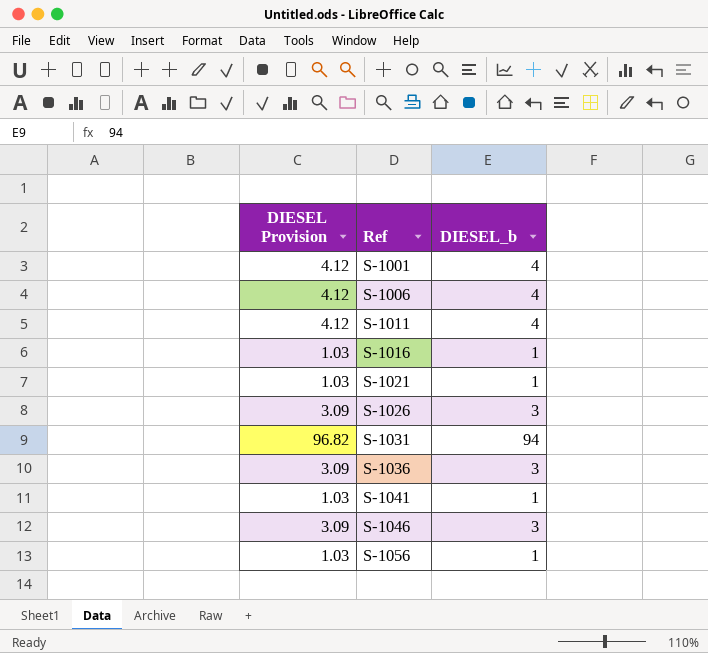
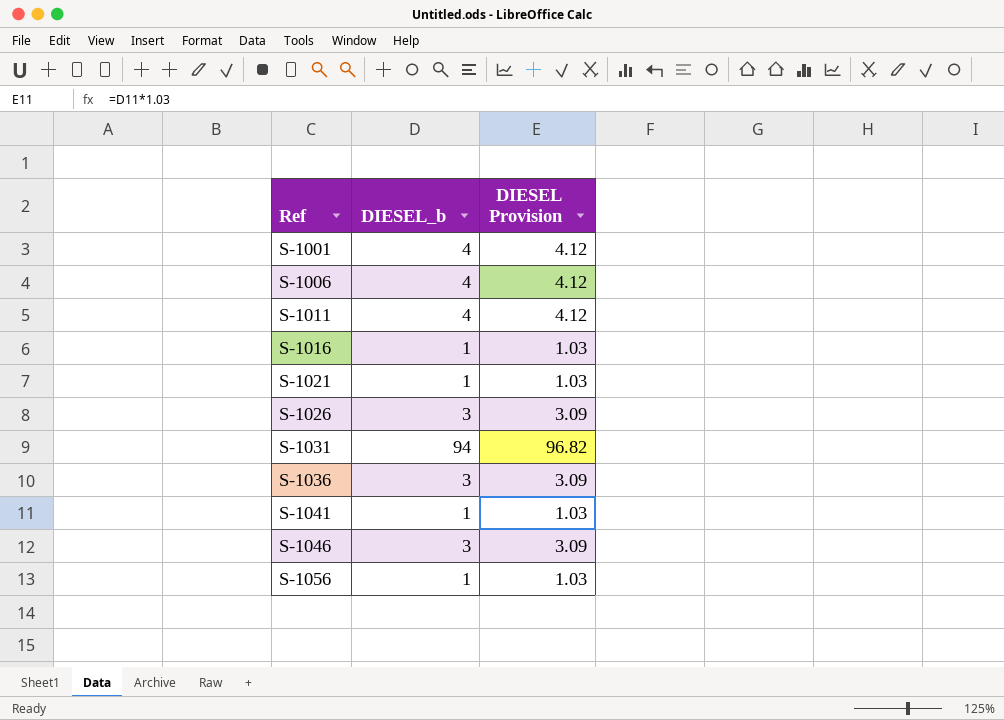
column DIESEL Provision | position: 1 -> 3

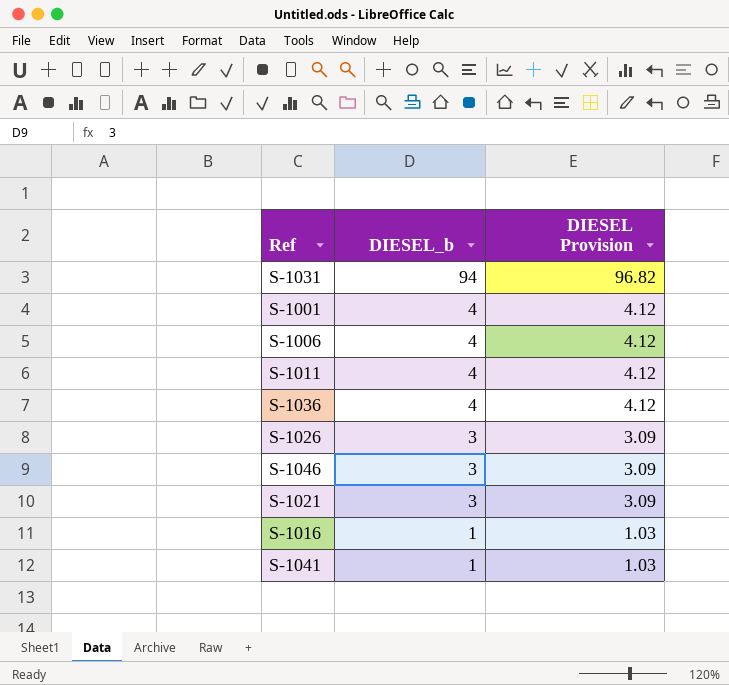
row order: Ref ascending -> DIESEL_b descending
row S-1056: 1 | 1.03 -> none
S-1036 | DIESEL_b: 3 -> 4
S-1036 | DIESEL Provision: 3.09 -> 4.12
S-1021 | DIESEL_b: 1 -> 3
S-1021 | DIESEL Provision: 1.03 -> 3.09

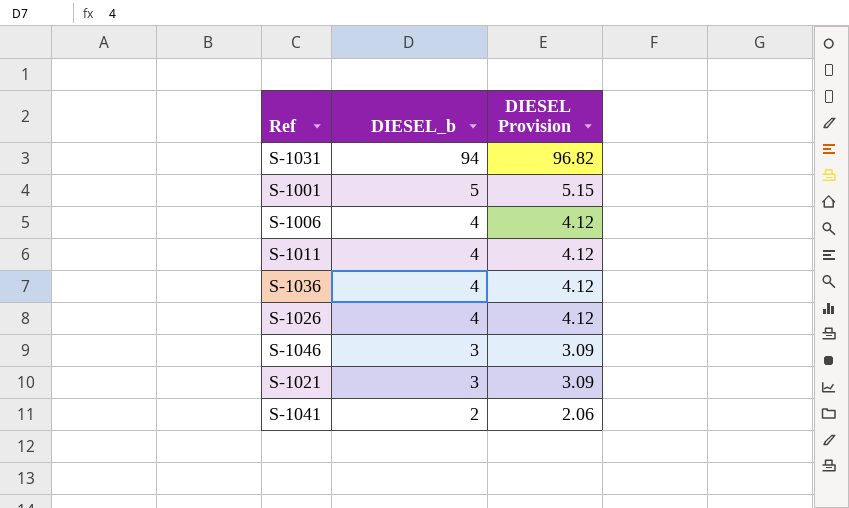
row S-1016: 1 | 1.03 -> none
S-1001 | DIESEL_b: 4 -> 5
S-1001 | DIESEL Provision: 4.12 -> 5.15
S-1026 | DIESEL_b: 3 -> 4
S-1026 | DIESEL Provision: 3.09 -> 4.12
S-1041 | DIESEL_b: 1 -> 2
S-1041 | DIESEL Provision: 1.03 -> 2.06

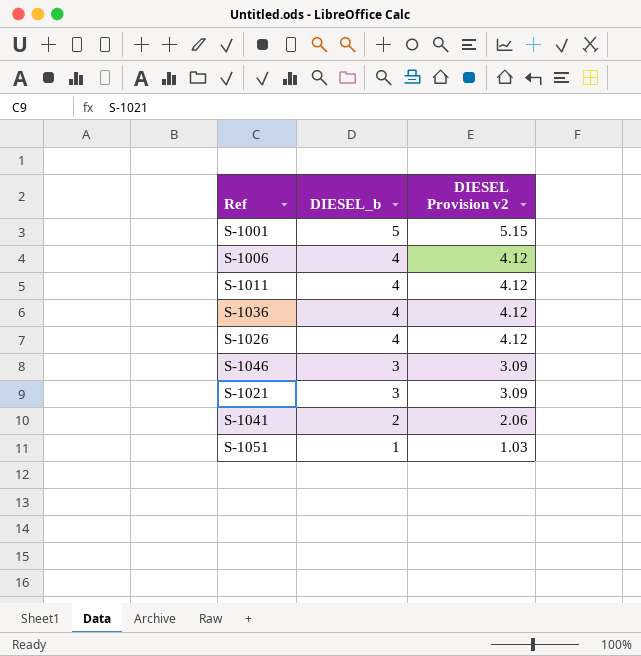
column name: DIESEL Provision -> DIESEL Provision v2
row S-1031: 94 | 96.82 -> none
row S-1051: none -> 1 | 1.03

